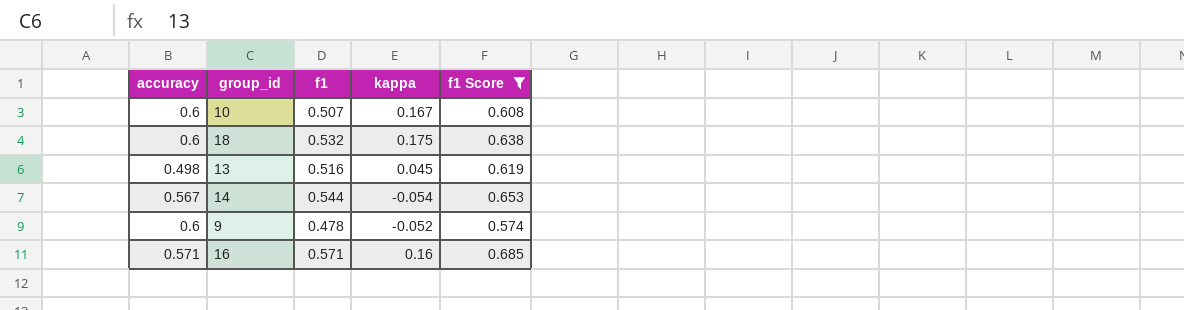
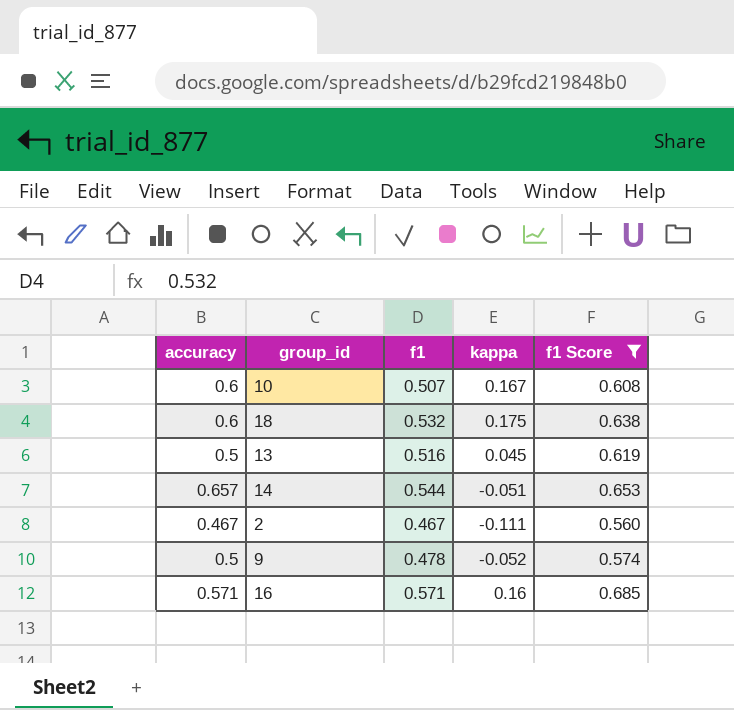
13 | accuracy: 0.498 -> 0.5
14 | accuracy: 0.567 -> 0.657
14 | kappa: -0.054 -> -0.051
row 2: none -> 0.467 | 0.467 | -0.111 | 0.560
9 | accuracy: 0.6 -> 0.5

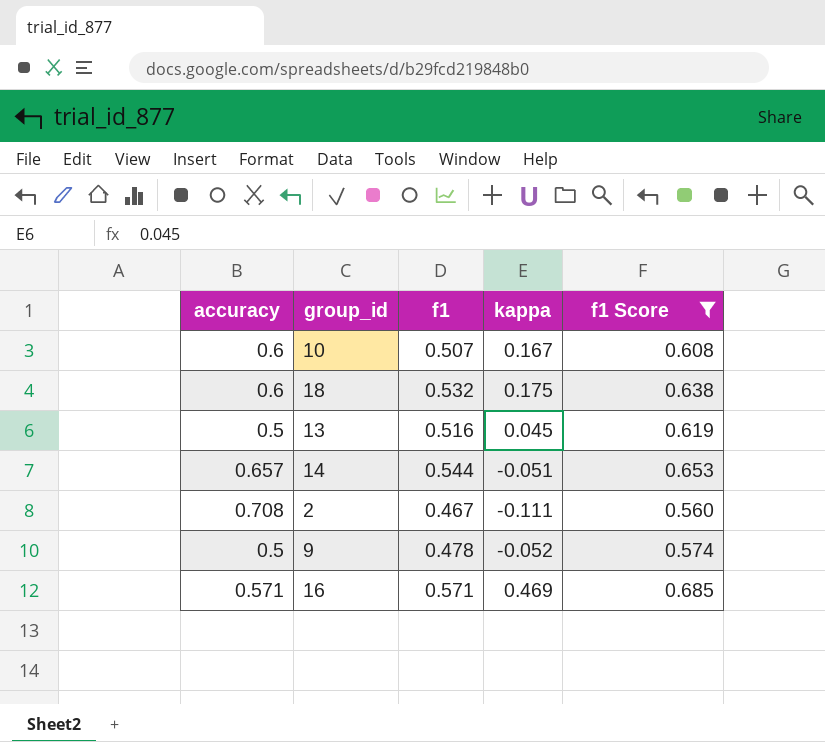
2 | accuracy: 0.467 -> 0.708
16 | kappa: 0.16 -> 0.469

